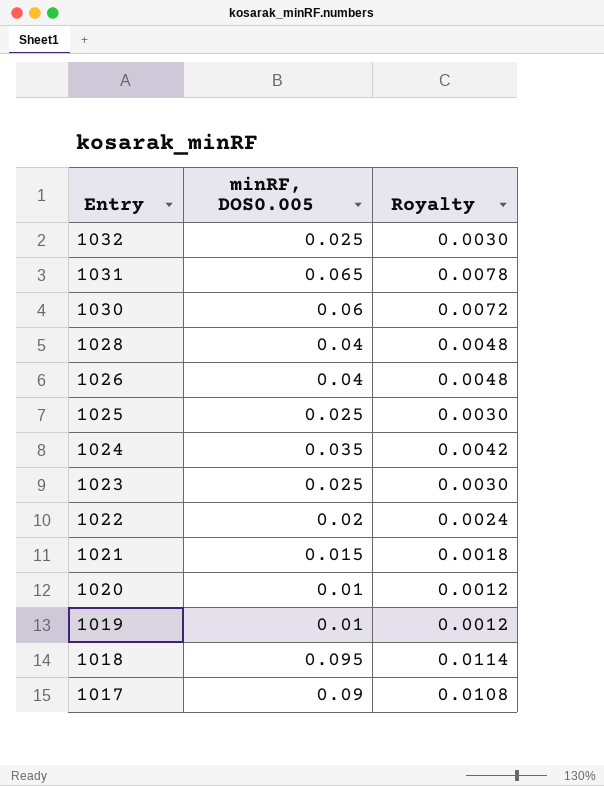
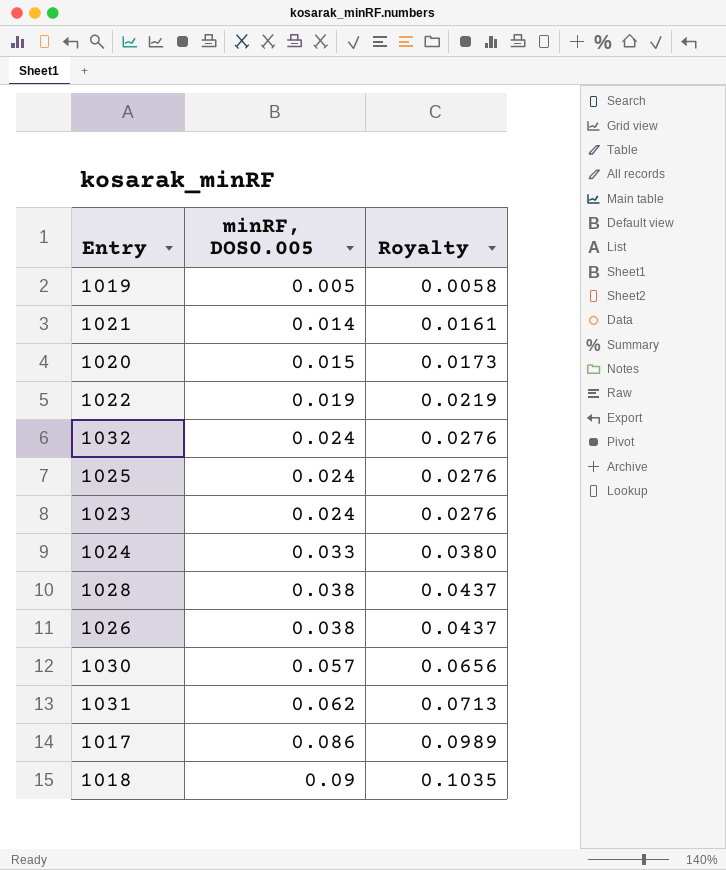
row order: Entry descending -> minRF, DOS0.005 ascending
column Royalty | formula: [minRF, DOS0.005] * 0.12 -> [minRF, DOS0.005] * 1.15
1019 | minRF, DOS0.005: 0.01 -> 0.005
1021 | minRF, DOS0.005: 0.015 -> 0.014
1020 | minRF, DOS0.005: 0.01 -> 0.015
1022 | minRF, DOS0.005: 0.02 -> 0.019
1032 | minRF, DOS0.005: 0.025 -> 0.024
1025 | minRF, DOS0.005: 0.025 -> 0.024
1023 | minRF, DOS0.005: 0.025 -> 0.024
1024 | minRF, DOS0.005: 0.035 -> 0.033
1028 | minRF, DOS0.005: 0.04 -> 0.038
1026 | minRF, DOS0.005: 0.04 -> 0.038
1030 | minRF, DOS0.005: 0.06 -> 0.057
1031 | minRF, DOS0.005: 0.065 -> 0.062
1017 | minRF, DOS0.005: 0.09 -> 0.086
1018 | minRF, DOS0.005: 0.095 -> 0.09

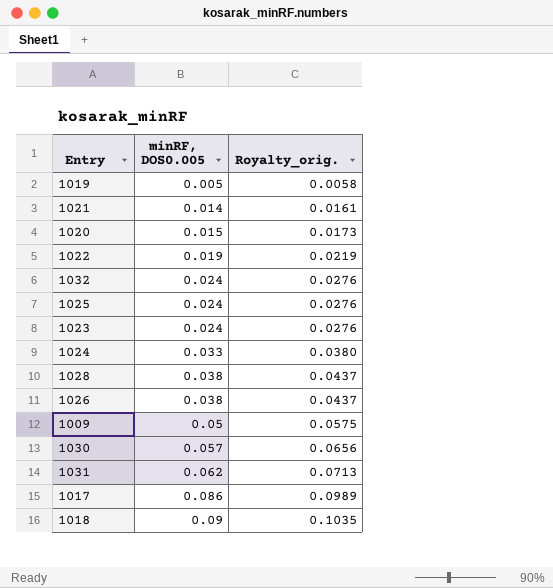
column name: Royalty -> Royalty_orig.
row 1009: none -> 0.05 | 0.0575

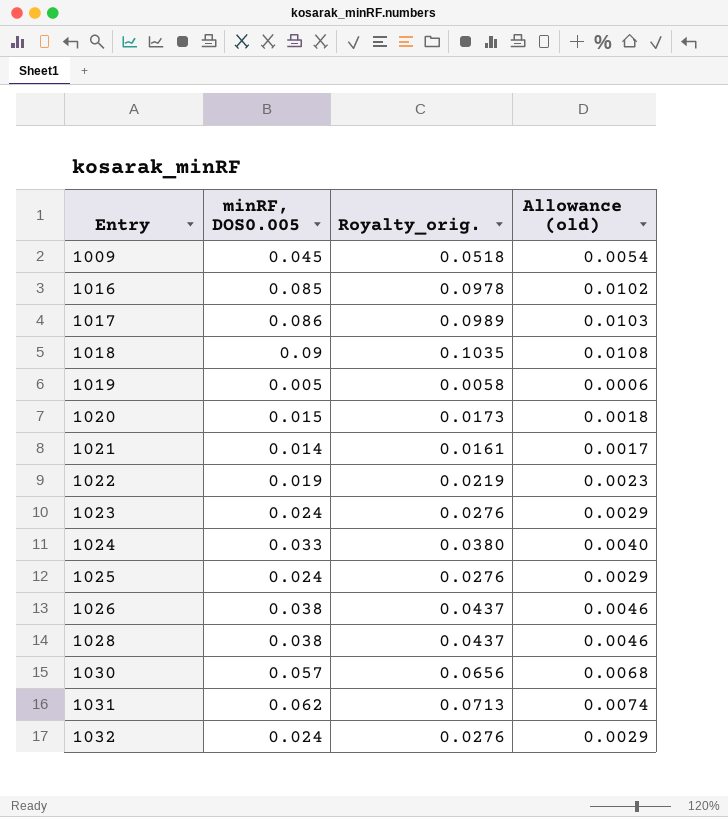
row order: minRF, DOS0.005 ascending -> Entry ascending
column Allowance (old) | formula: none -> [minRF, DOS0.005] * 0.12
1009 | minRF, DOS0.005: 0.05 -> 0.045
1009 | Royalty_orig.: 0.0575 -> 0.0518
row 1016: none -> 0.085 | 0.0978 | 0.0102

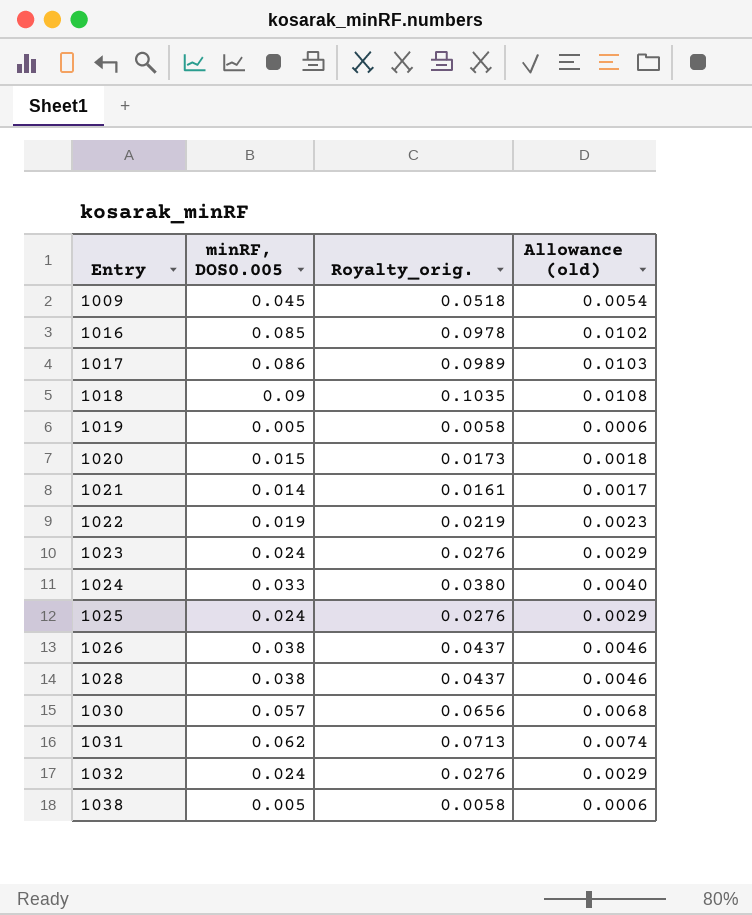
row 1038: none -> 0.005 | 0.0058 | 0.0006

